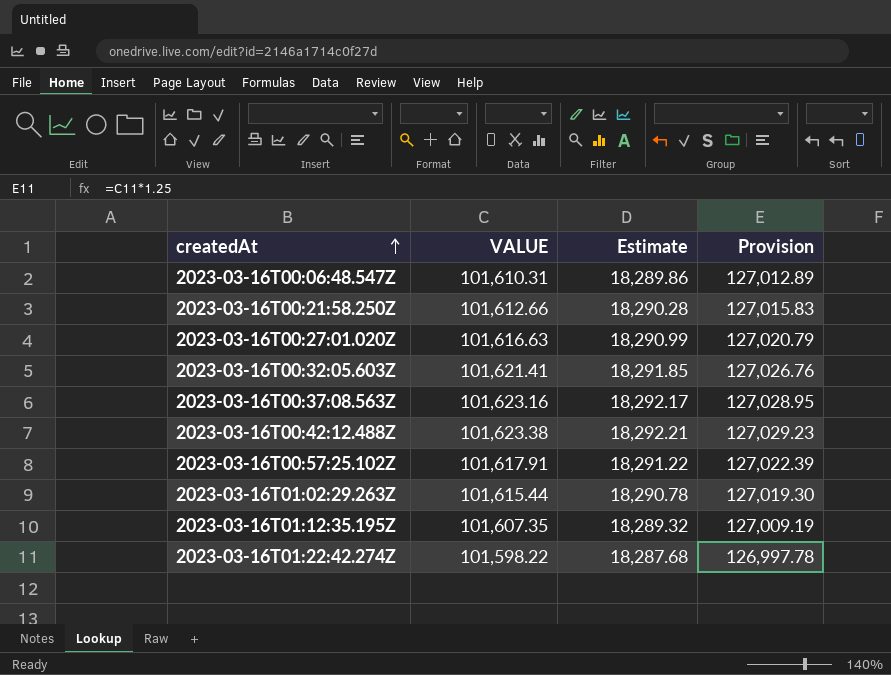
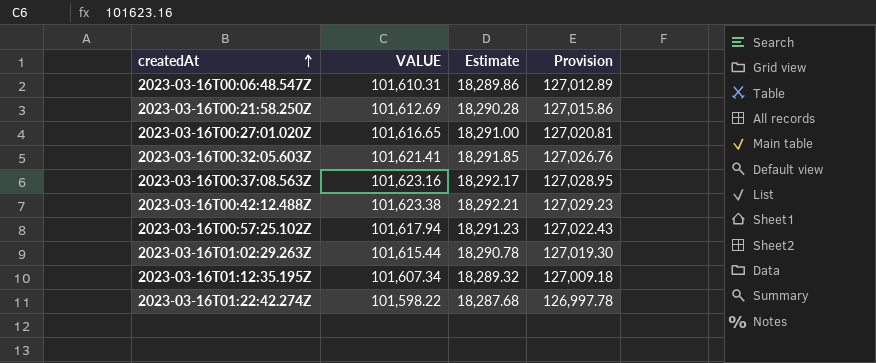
2023-03-16T00:21:58.250Z | VALUE: 101,612.66 -> 101,612.69
2023-03-16T00:21:58.250Z | Provision: 127,015.83 -> 127,015.86
2023-03-16T00:27:01.020Z | VALUE: 101,616.63 -> 101,616.65
2023-03-16T00:27:01.020Z | Estimate: 18,290.99 -> 18,291.00
2023-03-16T00:27:01.020Z | Provision: 127,020.79 -> 127,020.81
2023-03-16T00:57:25.102Z | VALUE: 101,617.91 -> 101,617.94
2023-03-16T00:57:25.102Z | Estimate: 18,291.22 -> 18,291.23
2023-03-16T00:57:25.102Z | Provision: 127,022.39 -> 127,022.43
2023-03-16T01:12:35.195Z | VALUE: 101,607.35 -> 101,607.34
2023-03-16T01:12:35.195Z | Provision: 127,009.19 -> 127,009.18

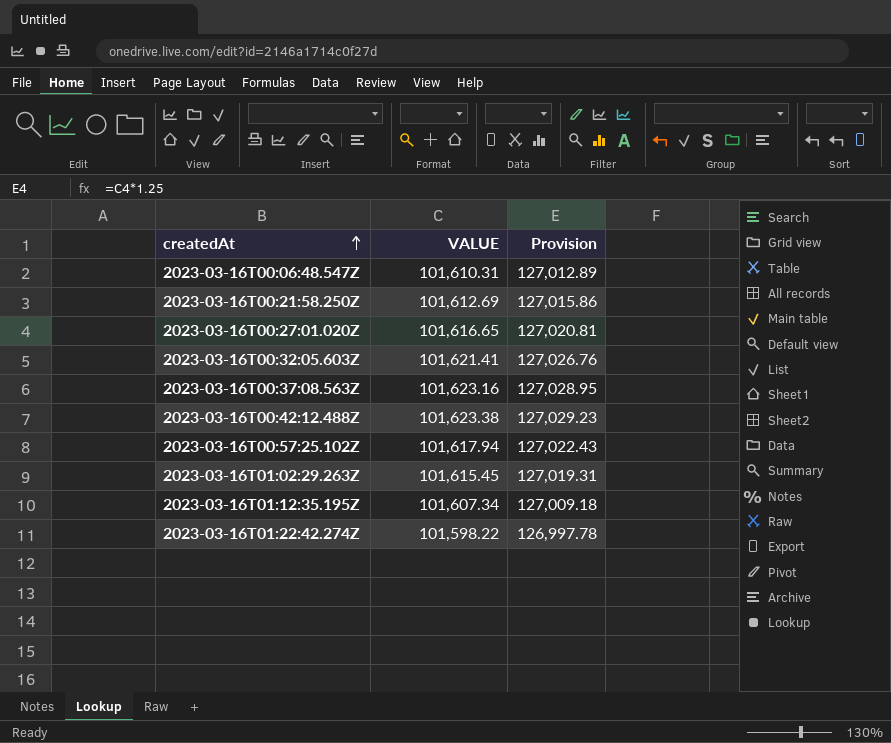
column Estimate | formula: [VALUE] * 0.18 -> none
2023-03-16T01:02:29.263Z | VALUE: 101,615.44 -> 101,615.45
2023-03-16T01:02:29.263Z | Provision: 127,019.30 -> 127,019.31

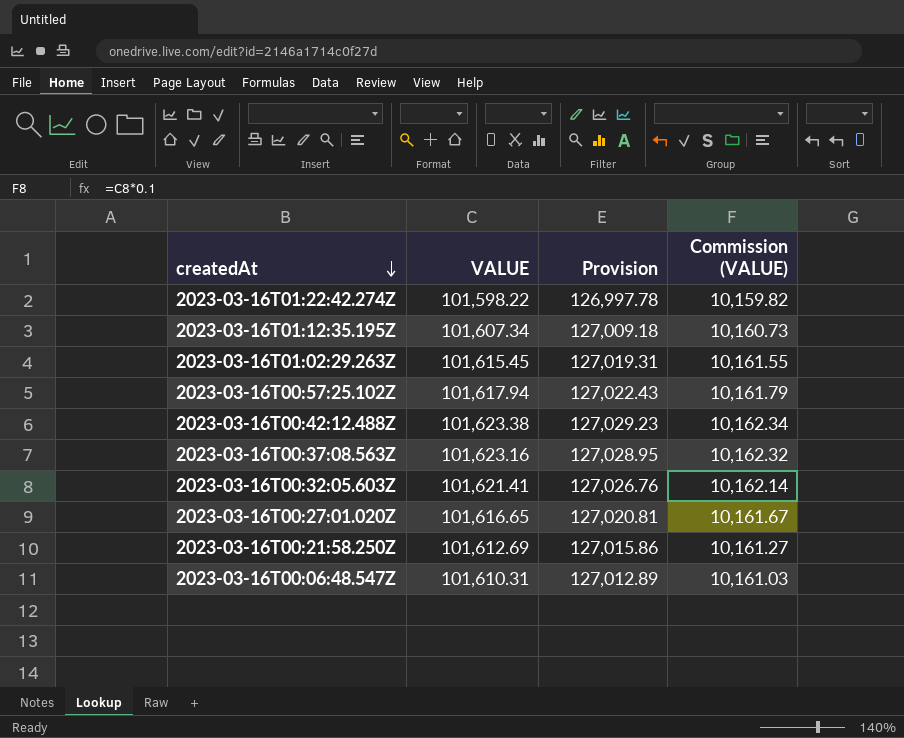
row order: createdAt ascending -> createdAt descending
column Commission (VALUE) | formula: none -> [VALUE] * 0.1

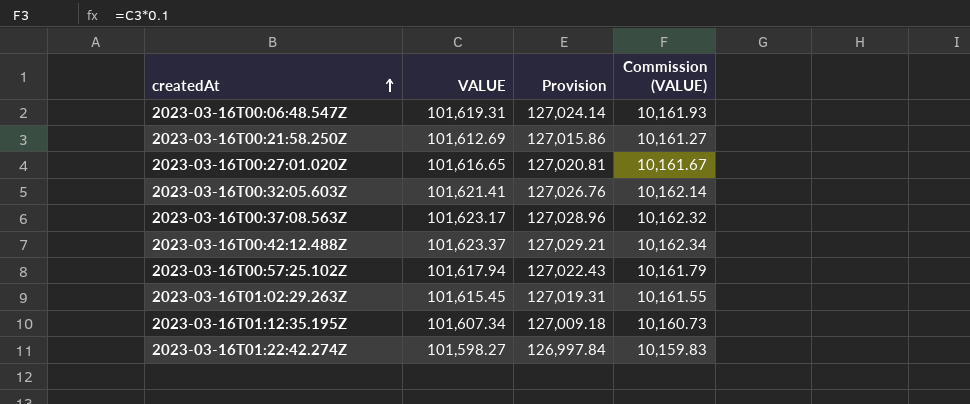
row order: createdAt descending -> createdAt ascending
2023-03-16T00:06:48.547Z | VALUE: 101,610.31 -> 101,619.31
2023-03-16T00:06:48.547Z | Provision: 127,012.89 -> 127,024.14
2023-03-16T00:06:48.547Z | Commission (VALUE): 10,161.03 -> 10,161.93
2023-03-16T00:37:08.563Z | VALUE: 101,623.16 -> 101,623.17
2023-03-16T00:37:08.563Z | Provision: 127,028.95 -> 127,028.96
2023-03-16T00:42:12.488Z | VALUE: 101,623.38 -> 101,623.37
2023-03-16T00:42:12.488Z | Provision: 127,029.23 -> 127,029.21
2023-03-16T01:22:42.274Z | VALUE: 101,598.22 -> 101,598.27
2023-03-16T01:22:42.274Z | Provision: 126,997.78 -> 126,997.84
2023-03-16T01:22:42.274Z | Commission (VALUE): 10,159.82 -> 10,159.83

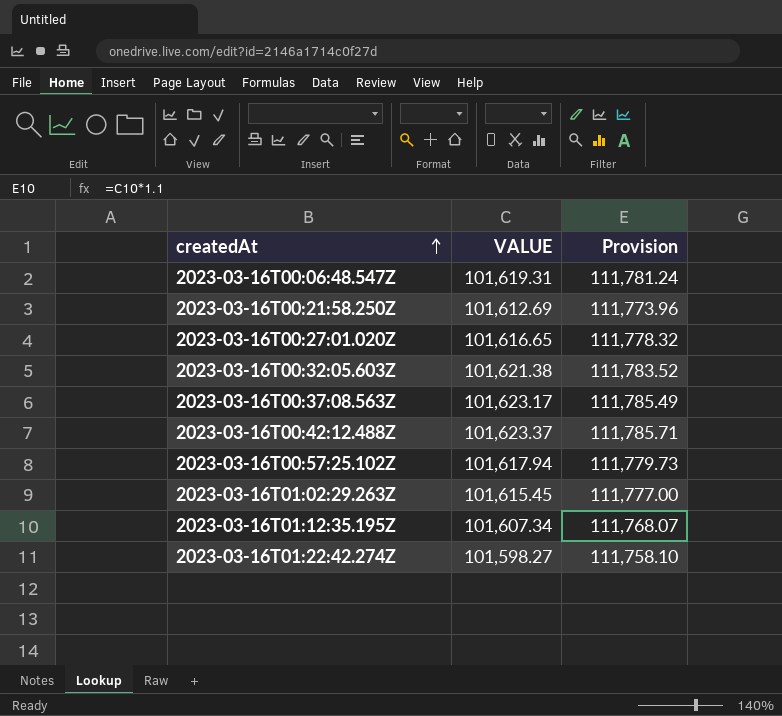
column Commission (VALUE) | formula: [VALUE] * 0.1 -> none
column Provision | formula: [VALUE] * 1.25 -> [VALUE] * 1.1
2023-03-16T00:32:05.603Z | VALUE: 101,621.41 -> 101,621.38

